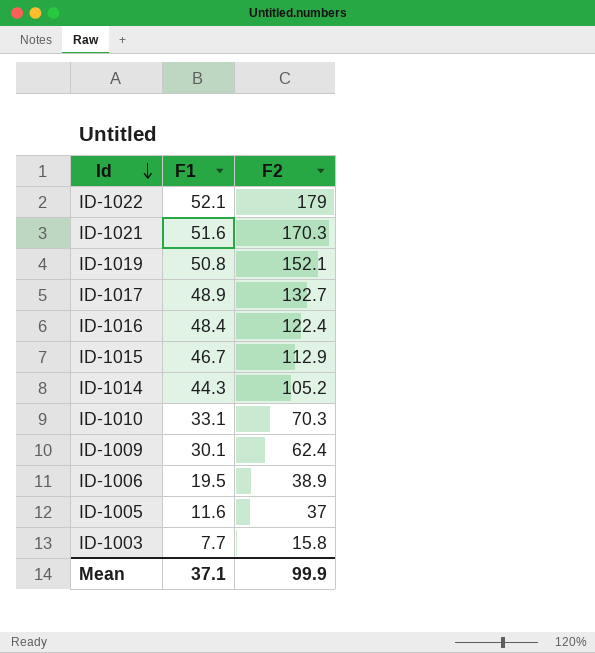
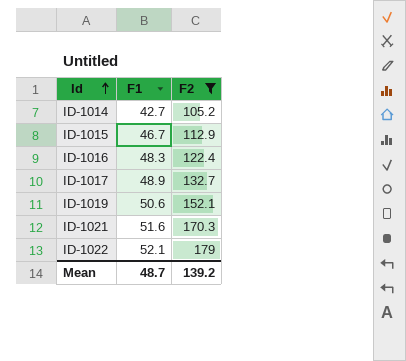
filter: none -> F2 >= 105.2
row order: Id descending -> Id ascending
ID-1014 | F1: 44.3 -> 42.7
ID-1016 | F1: 48.4 -> 48.3
ID-1019 | F1: 50.8 -> 50.6
Mean | F1: 37.1 -> 48.7
Mean | F2: 99.9 -> 139.2

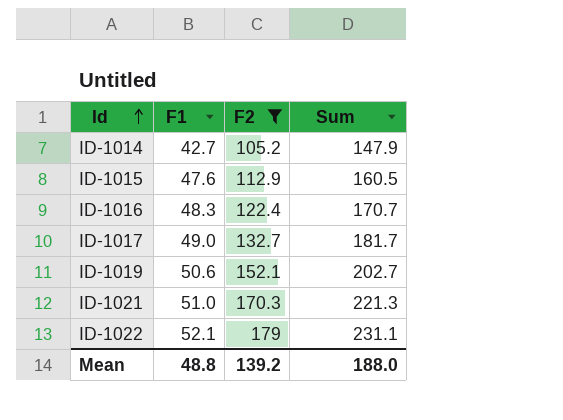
column Sum | formula: none -> [F1] + [F2]
ID-1015 | F1: 46.7 -> 47.6
ID-1017 | F1: 48.9 -> 49.0
ID-1021 | F1: 51.6 -> 51.0
Mean | F1: 48.7 -> 48.8

